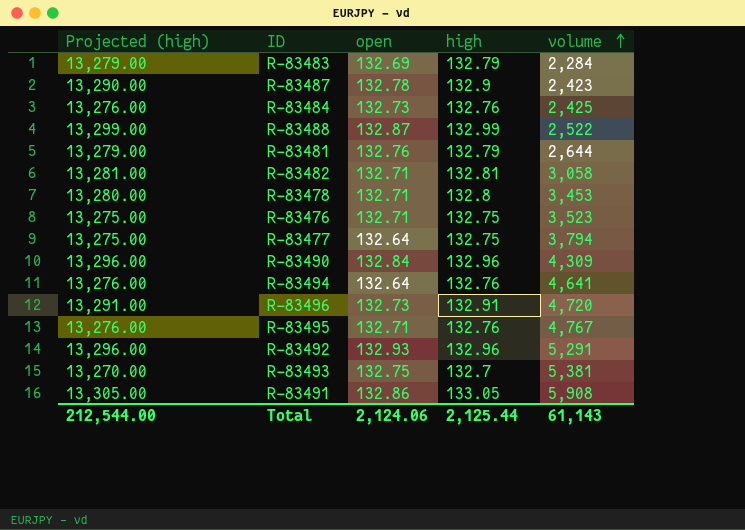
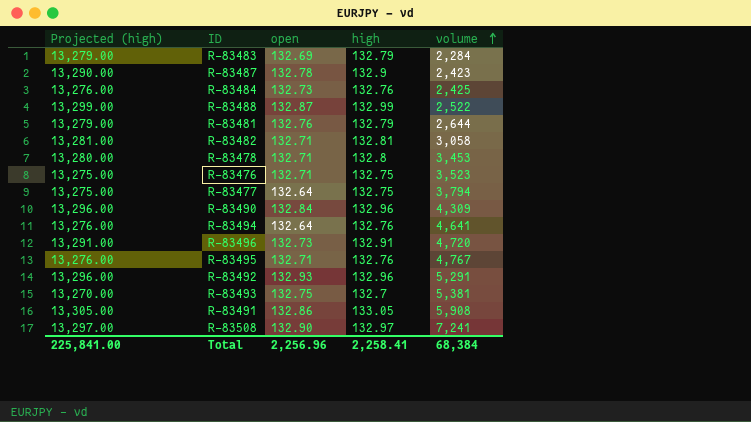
row R-83508: none -> 13,297.00 | 132.90 | 132.97 | 7,241
Total | Projected (high): 212,544.00 -> 225,841.00
Total | open: 2,124.06 -> 2,256.96
Total | high: 2,125.44 -> 2,258.41
Total | volume: 61,143 -> 68,384

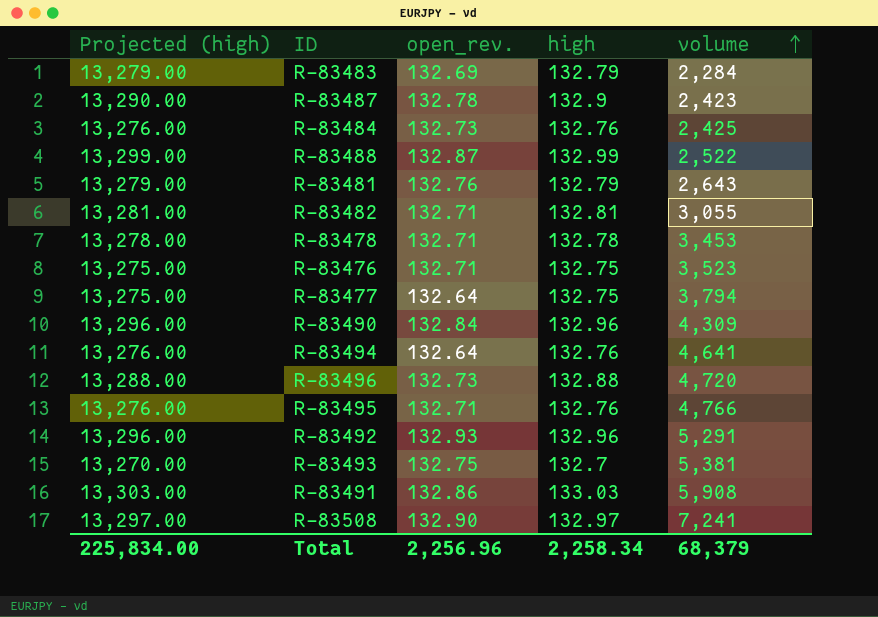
column name: open -> open_rev.
R-83481 | volume: 2,644 -> 2,643
R-83482 | volume: 3,058 -> 3,055
R-83478 | Projected (high): 13,280.00 -> 13,278.00
R-83478 | high: 132.8 -> 132.78
R-83496 | Projected (high): 13,291.00 -> 13,288.00
R-83496 | high: 132.91 -> 132.88
R-83495 | volume: 4,767 -> 4,766
R-83491 | Projected (high): 13,305.00 -> 13,303.00
R-83491 | high: 133.05 -> 133.03
Total | Projected (high): 225,841.00 -> 225,834.00
Total | high: 2,258.41 -> 2,258.34
Total | volume: 68,384 -> 68,379

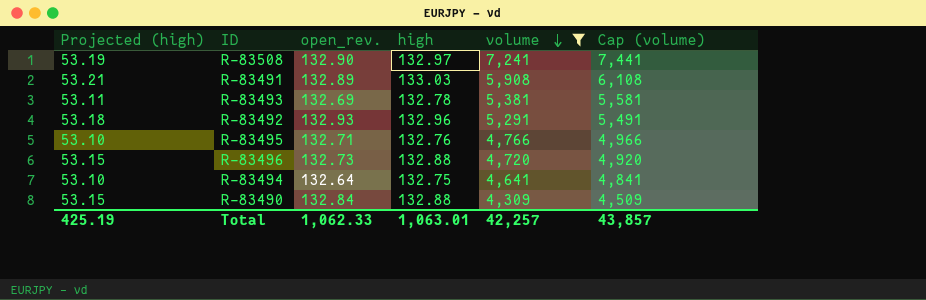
filter: none -> volume >= 4,309
row order: volume ascending -> volume descending
column Projected (high) | formula: [high] * 100 -> [high] * 0.4
column Cap (volume) | formula: none -> [volume] + 200
R-83491 | open_rev.: 132.86 -> 132.89
R-83493 | open_rev.: 132.75 -> 132.69
R-83493 | high: 132.7 -> 132.78
R-83494 | high: 132.76 -> 132.75
R-83490 | high: 132.96 -> 132.88
Total | Projected (high): 225,834.00 -> 425.19
Total | open_rev.: 2,256.96 -> 1,062.33
Total | high: 2,258.34 -> 1,063.01
Total | volume: 68,379 -> 42,257

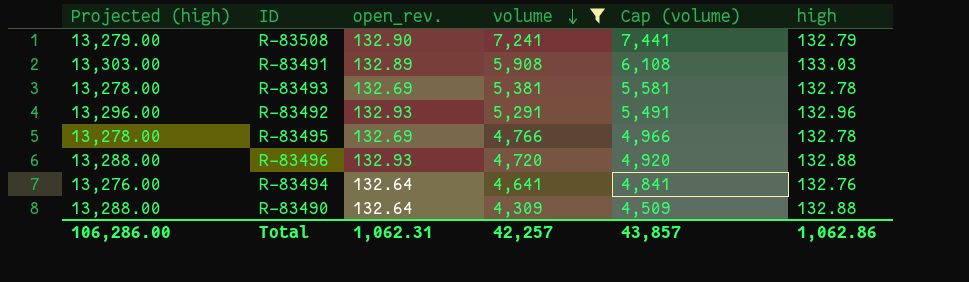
column Projected (high) | formula: [high] * 0.4 -> [high] * 100
column high | position: 4 -> 6
R-83508 | high: 132.97 -> 132.79
R-83495 | open_rev.: 132.71 -> 132.69
R-83495 | high: 132.76 -> 132.78
R-83496 | open_rev.: 132.73 -> 132.93
R-83494 | high: 132.75 -> 132.76
R-83490 | open_rev.: 132.84 -> 132.64
Total | Projected (high): 425.19 -> 106,286.00
Total | open_rev.: 1,062.33 -> 1,062.31
Total | high: 1,063.01 -> 1,062.86

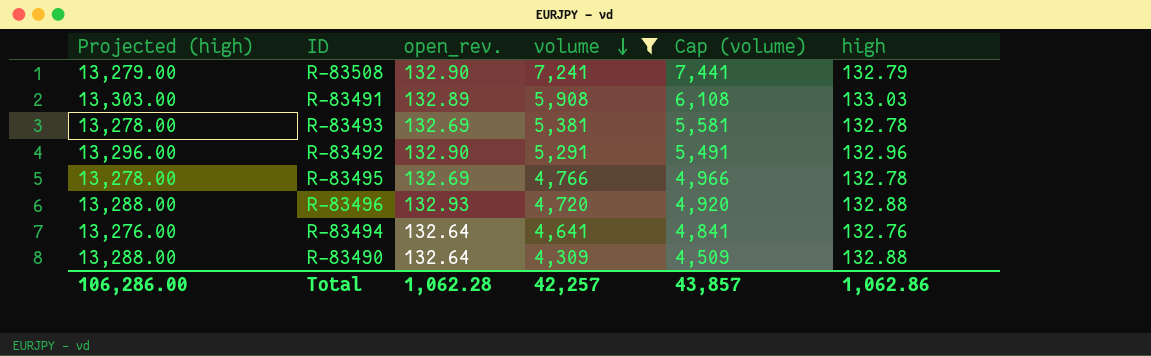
R-83492 | open_rev.: 132.93 -> 132.90
Total | open_rev.: 1,062.31 -> 1,062.28

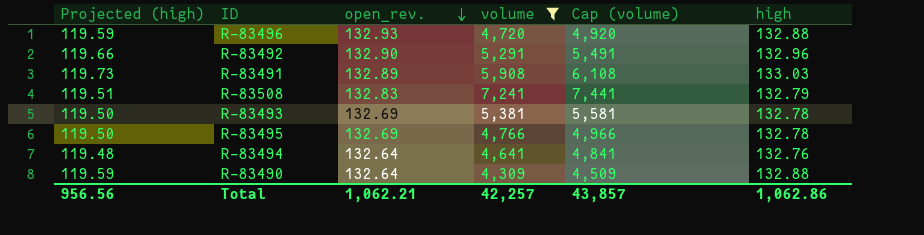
row order: volume descending -> open_rev. descending
column Projected (high) | formula: [high] * 100 -> [high] * 0.9
R-83508 | open_rev.: 132.90 -> 132.83
Total | Projected (high): 106,286.00 -> 956.56
Total | open_rev.: 1,062.28 -> 1,062.21

